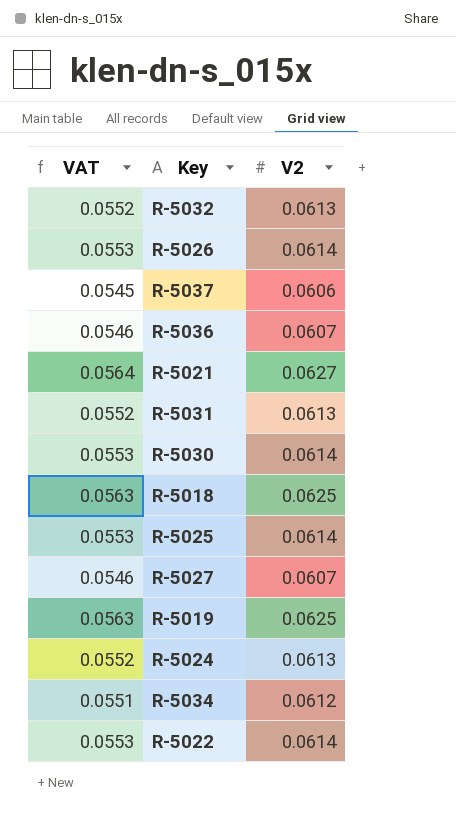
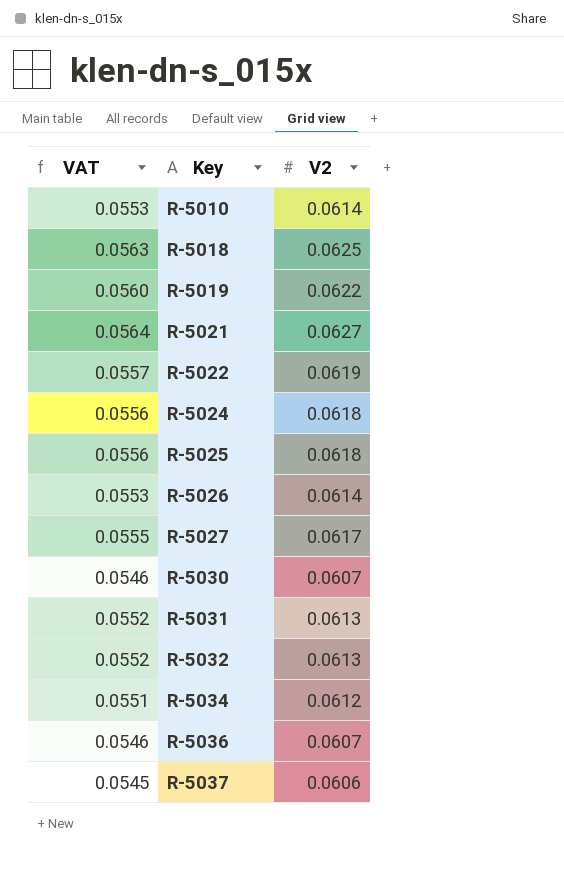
row order: none -> Key ascending
row R-5010: none -> 0.0553 | 0.0614
R-5019 | VAT: 0.0563 -> 0.0560
R-5019 | V2: 0.0625 -> 0.0622
R-5022 | VAT: 0.0553 -> 0.0557
R-5022 | V2: 0.0614 -> 0.0619
R-5024 | VAT: 0.0552 -> 0.0556
R-5024 | V2: 0.0613 -> 0.0618
R-5025 | VAT: 0.0553 -> 0.0556
R-5025 | V2: 0.0614 -> 0.0618
R-5027 | VAT: 0.0546 -> 0.0555
R-5027 | V2: 0.0607 -> 0.0617
R-5030 | VAT: 0.0553 -> 0.0546
R-5030 | V2: 0.0614 -> 0.0607

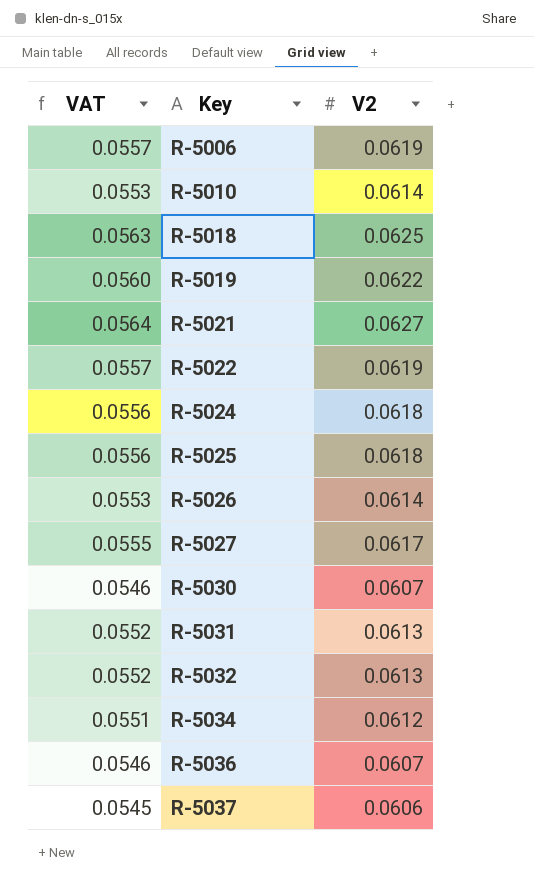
row R-5006: none -> 0.0557 | 0.0619

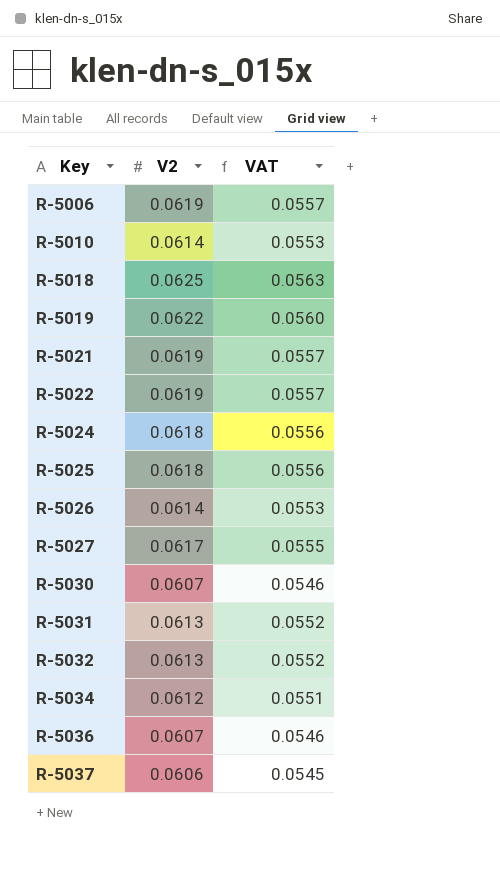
column VAT | position: 1 -> 3
R-5021 | V2: 0.0627 -> 0.0619
R-5021 | VAT: 0.0564 -> 0.0557

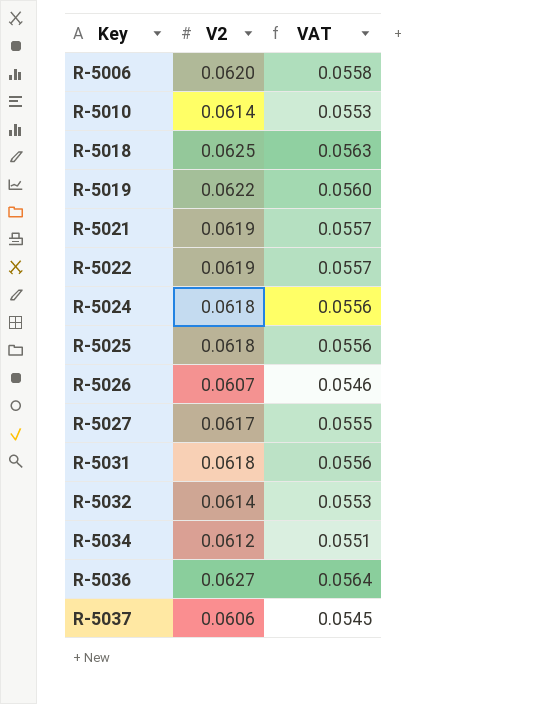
row R-5030: 0.0607 | 0.0546 -> none
R-5006 | V2: 0.0619 -> 0.0620
R-5006 | VAT: 0.0557 -> 0.0558
R-5026 | V2: 0.0614 -> 0.0607
R-5026 | VAT: 0.0553 -> 0.0546
R-5031 | V2: 0.0613 -> 0.0618
R-5031 | VAT: 0.0552 -> 0.0556
R-5032 | V2: 0.0613 -> 0.0614
R-5032 | VAT: 0.0552 -> 0.0553
R-5036 | V2: 0.0607 -> 0.0627
R-5036 | VAT: 0.0546 -> 0.0564

